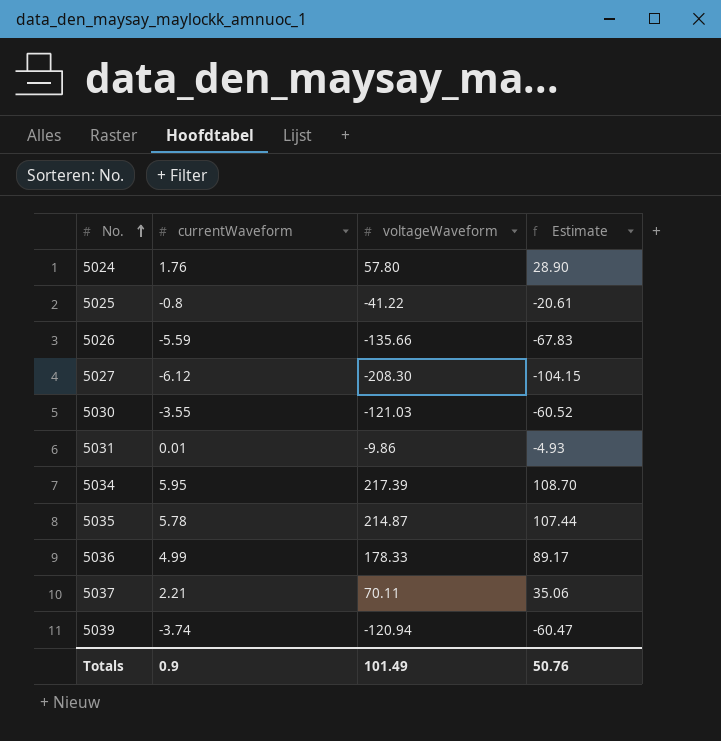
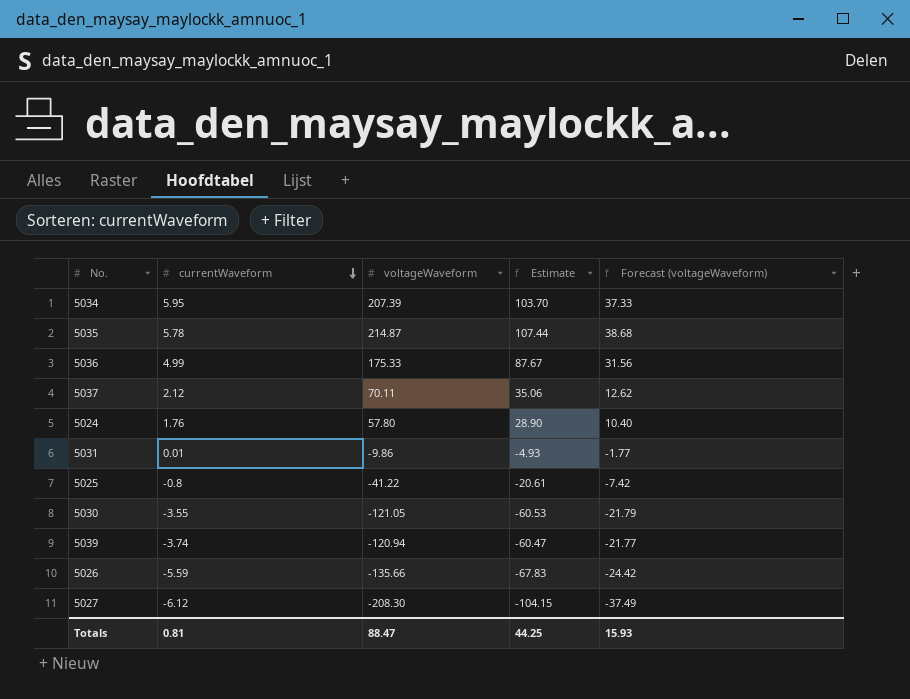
row order: No. ascending -> currentWaveform descending
column Forecast (voltageWaveform) | formula: none -> [voltageWaveform] * 0.18
5034 | voltageWaveform: 217.39 -> 207.39
5034 | Estimate: 108.70 -> 103.70
5036 | voltageWaveform: 178.33 -> 175.33
5036 | Estimate: 89.17 -> 87.67
5037 | currentWaveform: 2.21 -> 2.12
5030 | voltageWaveform: -121.03 -> -121.05
5030 | Estimate: -60.52 -> -60.53
Totals | currentWaveform: 0.9 -> 0.81
Totals | voltageWaveform: 101.49 -> 88.47
Totals | Estimate: 50.76 -> 44.25

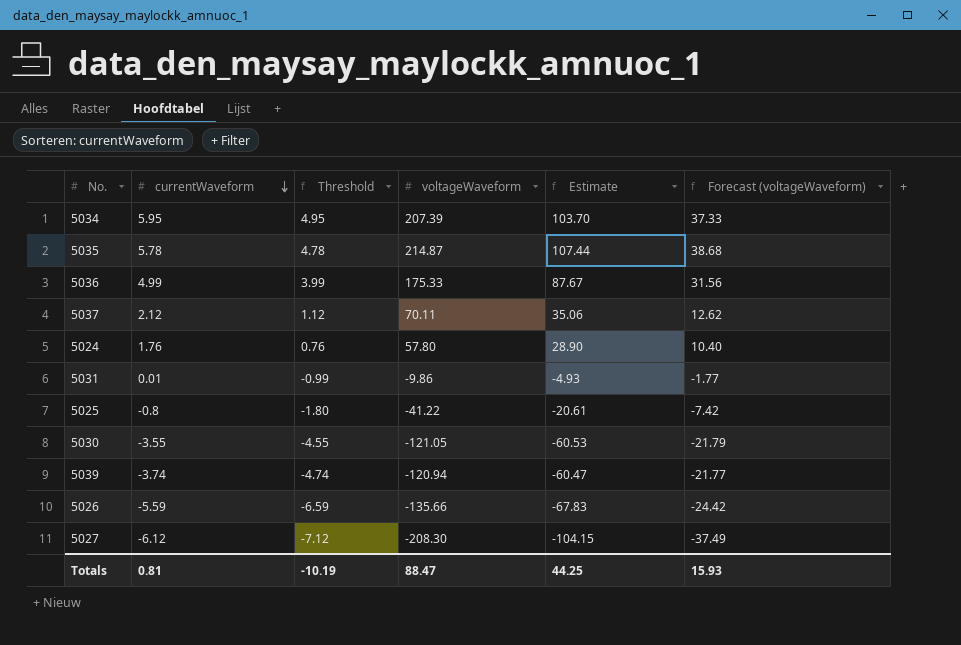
column Threshold | formula: none -> [currentWaveform] - 1

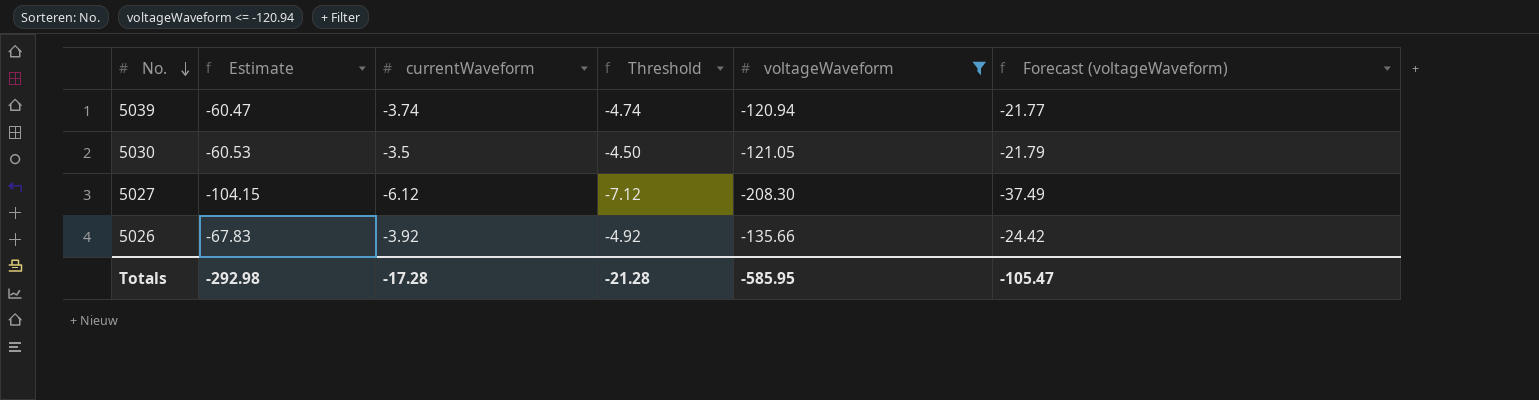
filter: none -> voltageWaveform <= -120.94
row order: currentWaveform descending -> No. descending
column Estimate | position: 5 -> 2
5030 | currentWaveform: -3.55 -> -3.5
5030 | Threshold: -4.55 -> -4.50
5026 | currentWaveform: -5.59 -> -3.92
5026 | Threshold: -6.59 -> -4.92
Totals | Estimate: 44.25 -> -292.98
Totals | currentWaveform: 0.81 -> -17.28
Totals | Threshold: -10.19 -> -21.28
Totals | voltageWaveform: 88.47 -> -585.95
Totals | Forecast (voltageWaveform): 15.93 -> -105.47

